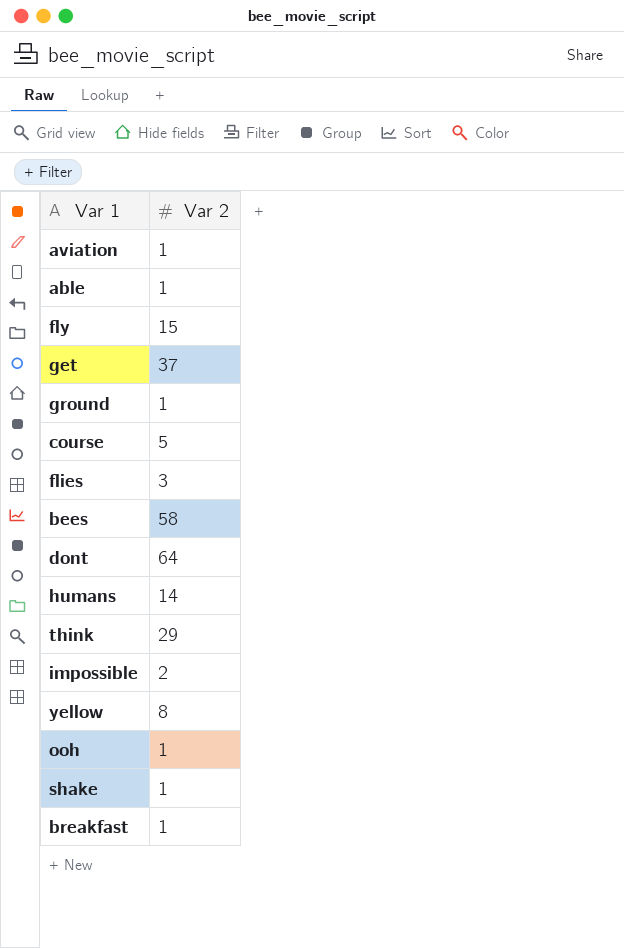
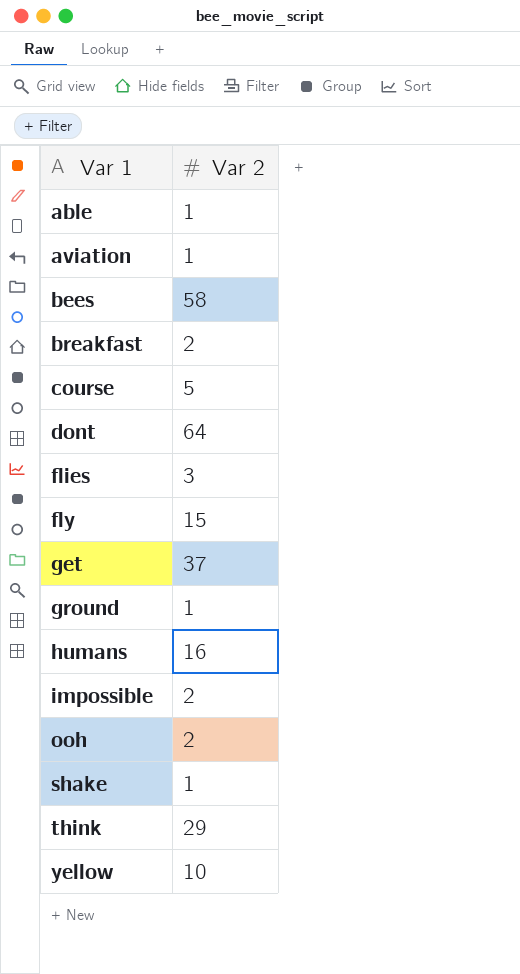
row order: none -> Var 1 ascending
breakfast | Var 2: 1 -> 2
humans | Var 2: 14 -> 16
ooh | Var 2: 1 -> 2
yellow | Var 2: 8 -> 10

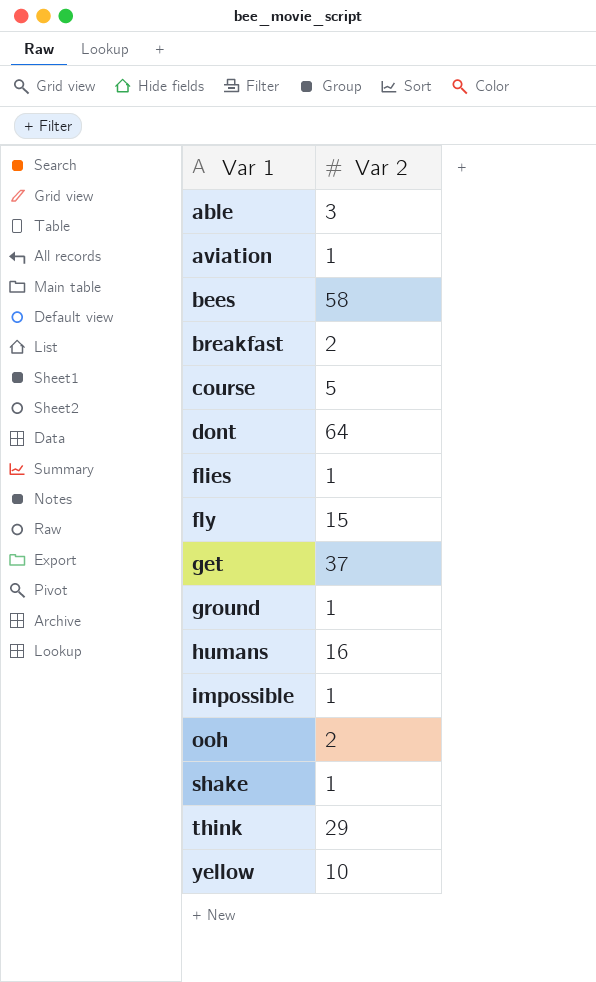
able | Var 2: 1 -> 3
flies | Var 2: 3 -> 1
impossible | Var 2: 2 -> 1

